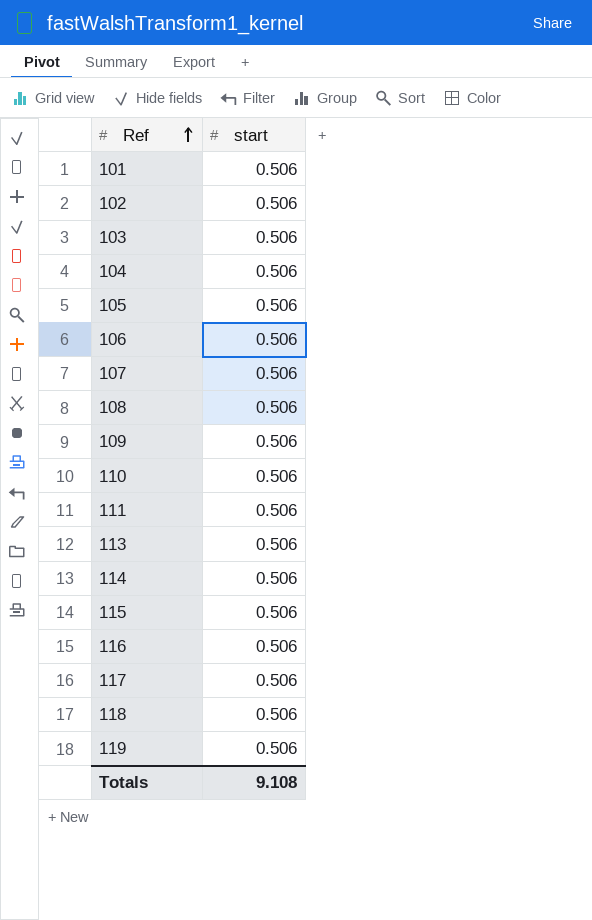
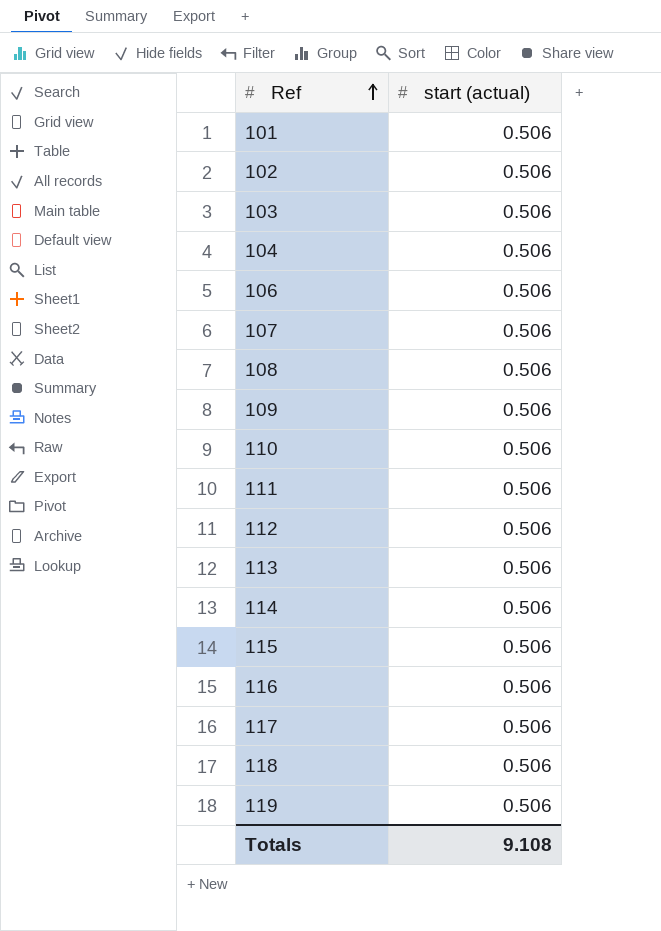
column name: start -> start (actual)
row 105: 0.506 -> none
row 112: none -> 0.506

